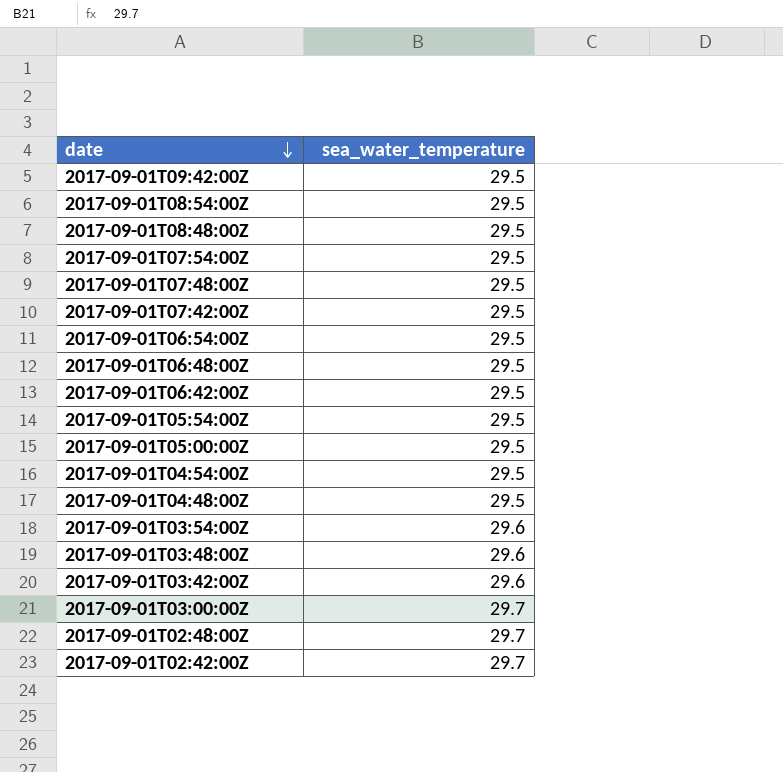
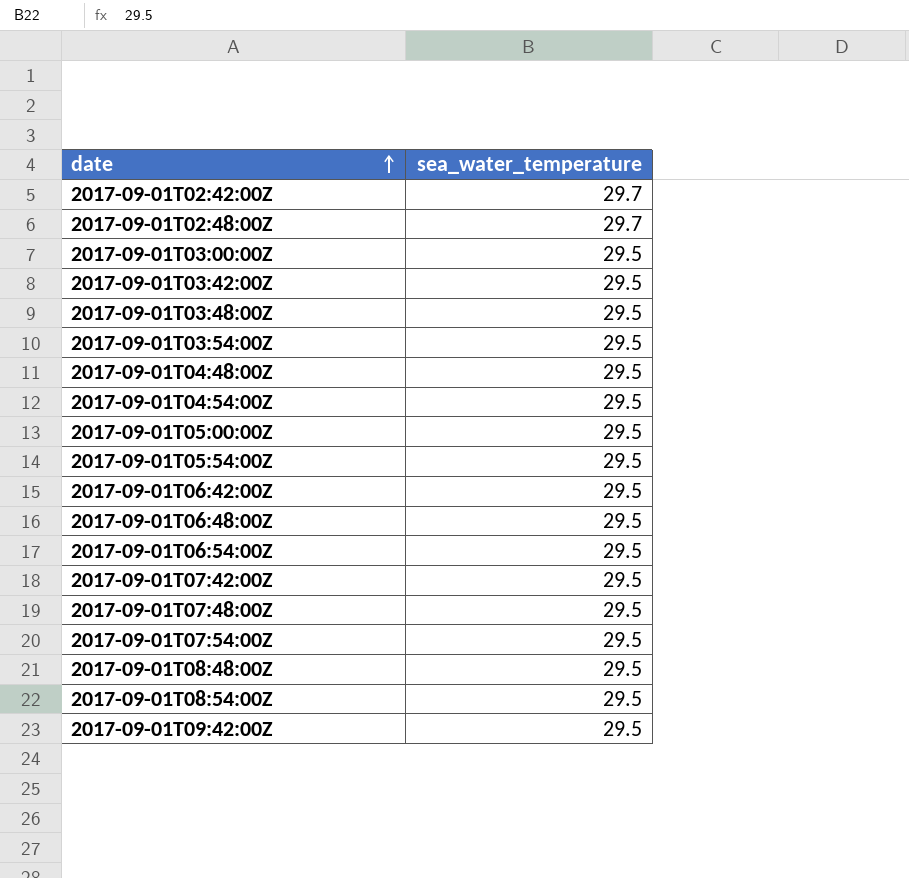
row order: date descending -> date ascending
2017-09-01T03:00:00Z | sea_water_temperature: 29.7 -> 29.5
2017-09-01T03:42:00Z | sea_water_temperature: 29.6 -> 29.5
2017-09-01T03:48:00Z | sea_water_temperature: 29.6 -> 29.5
2017-09-01T03:54:00Z | sea_water_temperature: 29.6 -> 29.5

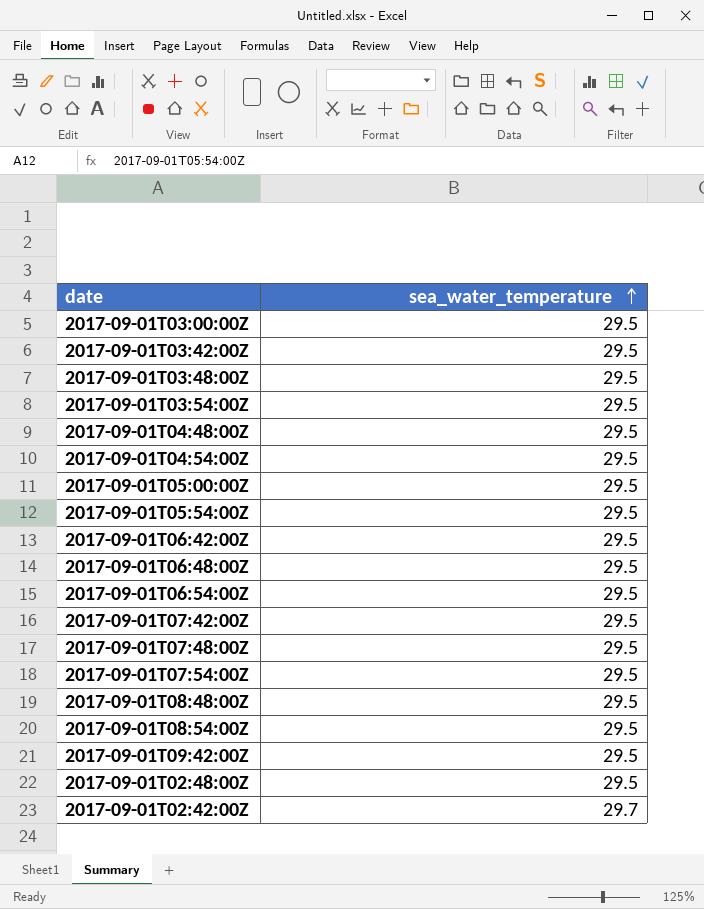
row order: date ascending -> sea_water_temperature ascending
2017-09-01T02:48:00Z | sea_water_temperature: 29.7 -> 29.5

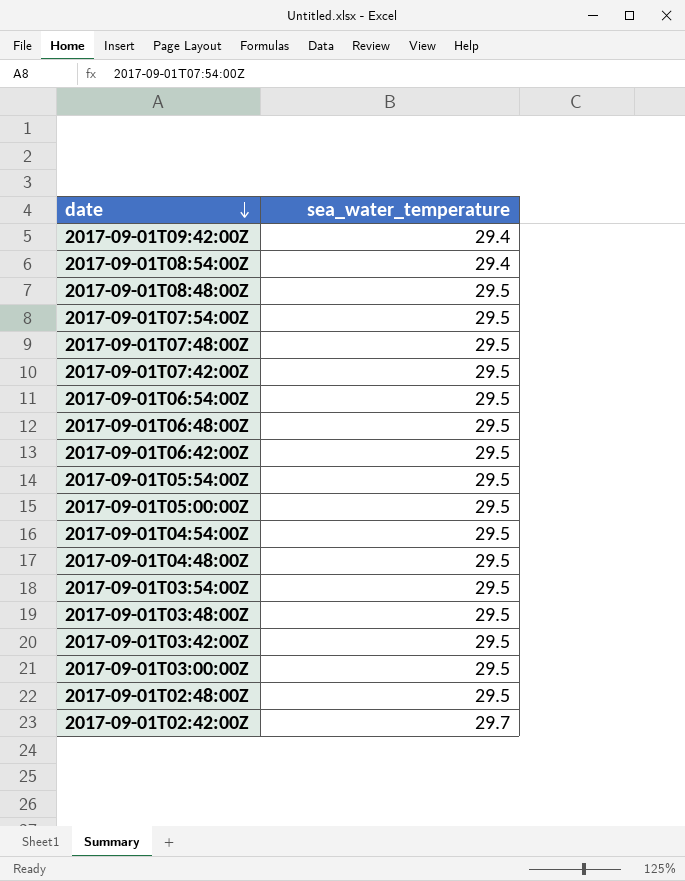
row order: sea_water_temperature ascending -> date descending
2017-09-01T09:42:00Z | sea_water_temperature: 29.5 -> 29.4
2017-09-01T08:54:00Z | sea_water_temperature: 29.5 -> 29.4

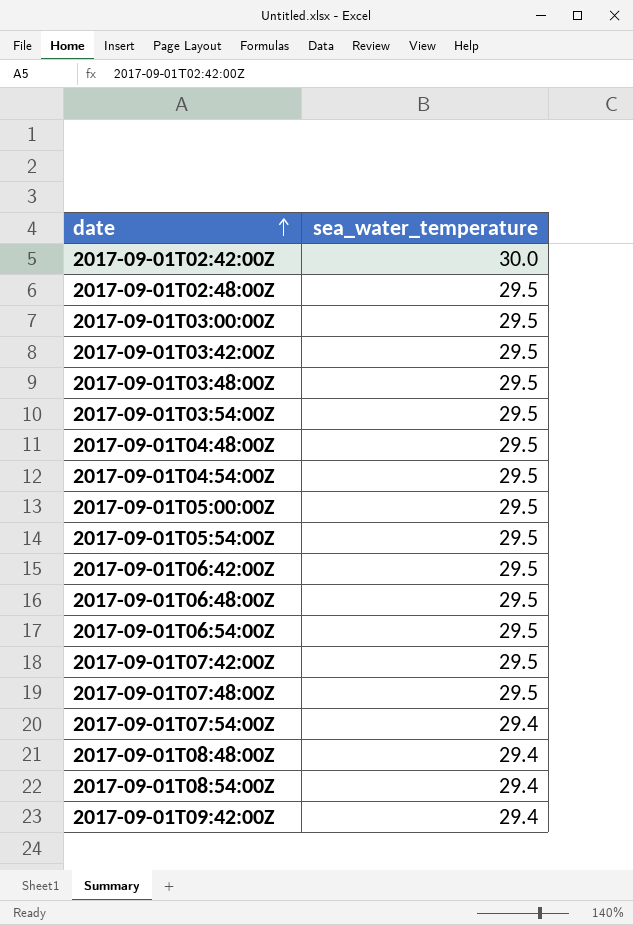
row order: date descending -> date ascending
2017-09-01T02:42:00Z | sea_water_temperature: 29.7 -> 30.0
2017-09-01T07:54:00Z | sea_water_temperature: 29.5 -> 29.4
2017-09-01T08:48:00Z | sea_water_temperature: 29.5 -> 29.4

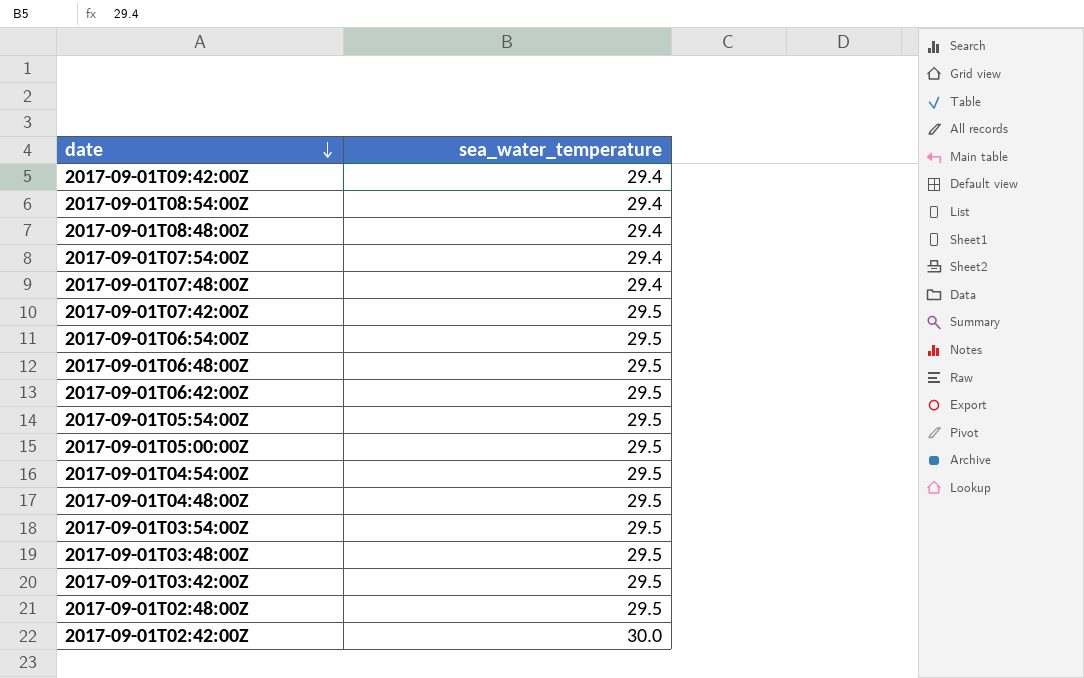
row order: date ascending -> date descending
row 2017-09-01T03:00:00Z: 29.5 -> none
2017-09-01T07:48:00Z | sea_water_temperature: 29.5 -> 29.4

